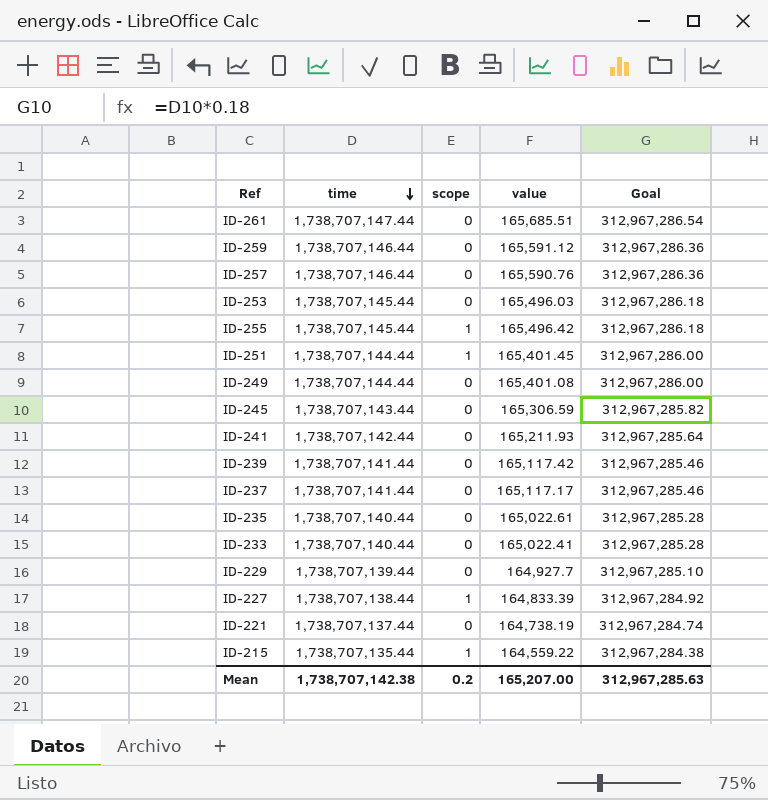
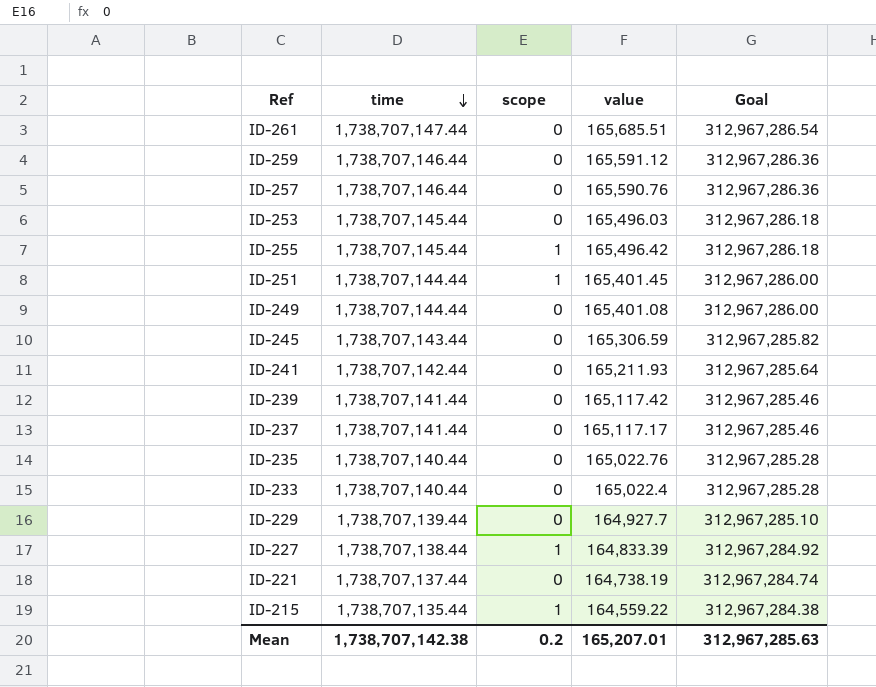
ID-235 | value: 165,022.61 -> 165,022.76
ID-233 | value: 165,022.41 -> 165,022.4
Mean | value: 165,207.00 -> 165,207.01

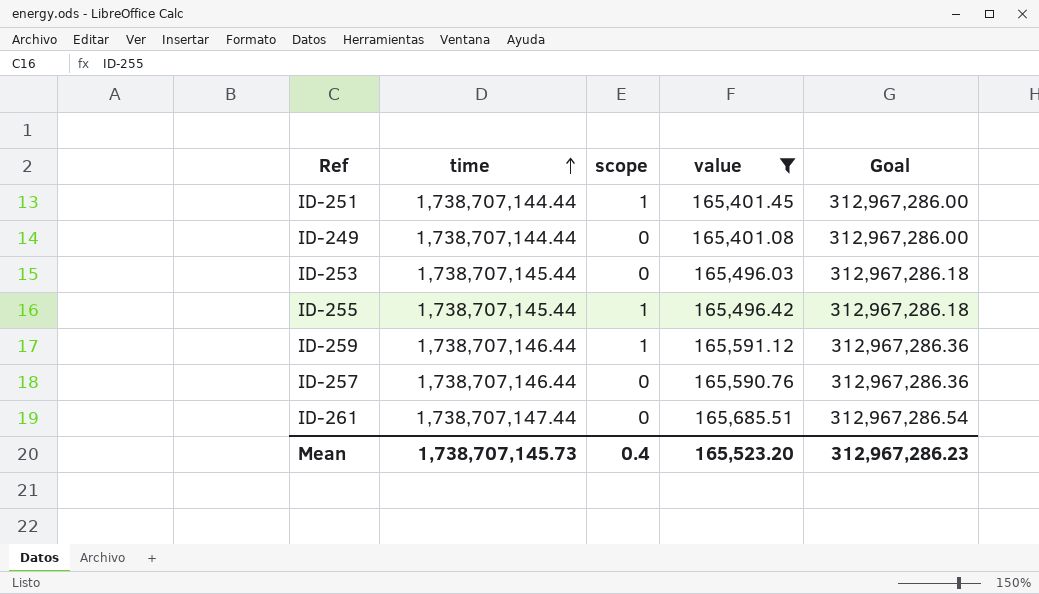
filter: none -> value >= 165,401.08
row order: time descending -> time ascending
ID-259 | scope: 0 -> 1
Mean | time: 1,738,707,142.38 -> 1,738,707,145.73
Mean | scope: 0.2 -> 0.4
Mean | value: 165,207.01 -> 165,523.20
Mean | Goal: 312,967,285.63 -> 312,967,286.23

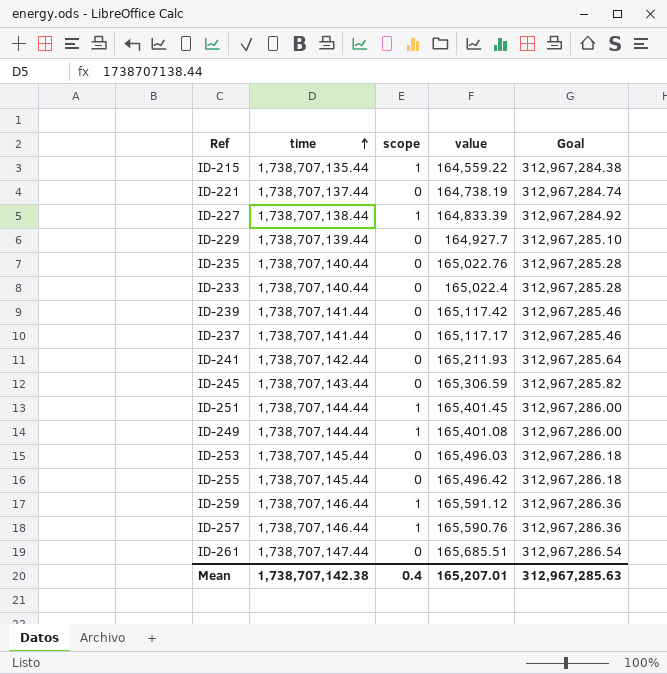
filter: value >= 165,401.08 -> none
ID-249 | scope: 0 -> 1
ID-255 | scope: 1 -> 0
ID-257 | scope: 0 -> 1
Mean | time: 1,738,707,145.73 -> 1,738,707,142.38
Mean | value: 165,523.20 -> 165,207.01
Mean | Goal: 312,967,286.23 -> 312,967,285.63

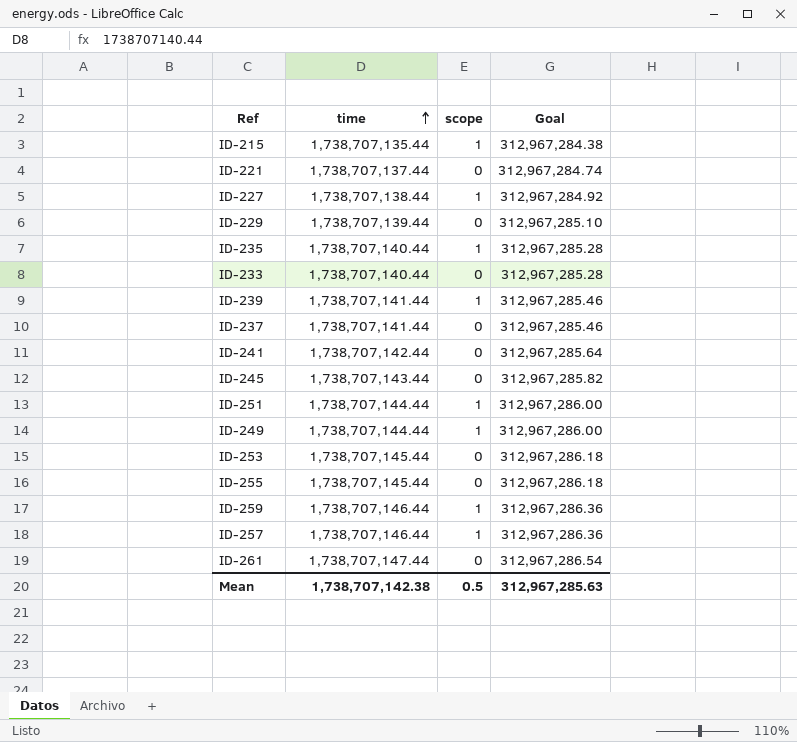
column value | position: 4 -> none
ID-235 | scope: 0 -> 1
ID-239 | scope: 0 -> 1
Mean | scope: 0.4 -> 0.5

